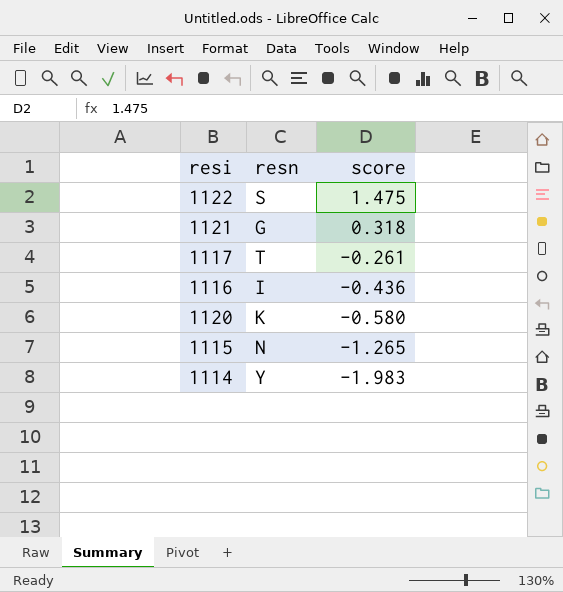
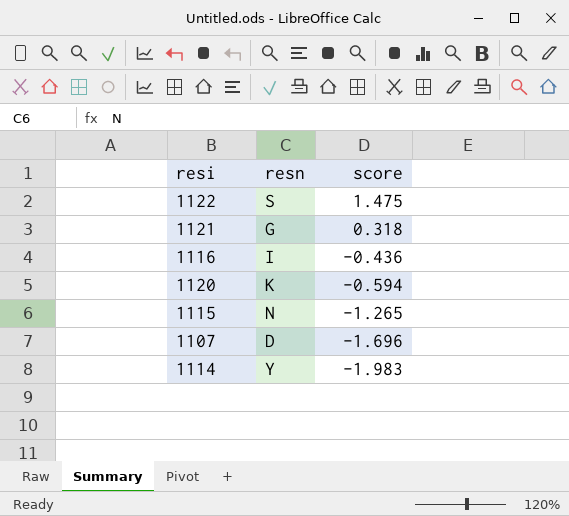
row 1117: T | -0.261 -> none
1120 | score: -0.580 -> -0.594
row 1107: none -> D | -1.696

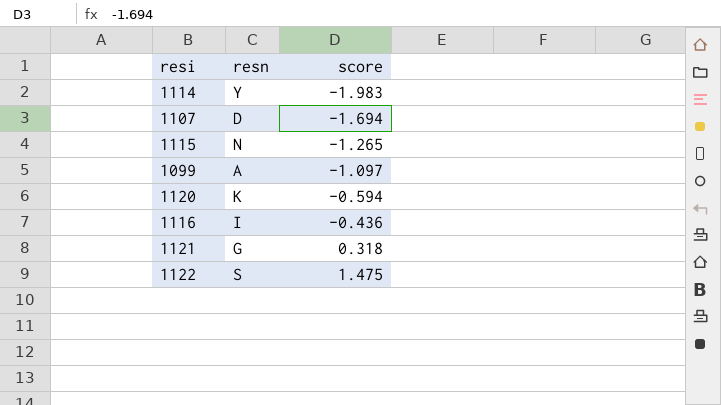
row order: score descending -> score ascending
1107 | score: -1.696 -> -1.694
row 1099: none -> A | -1.097

